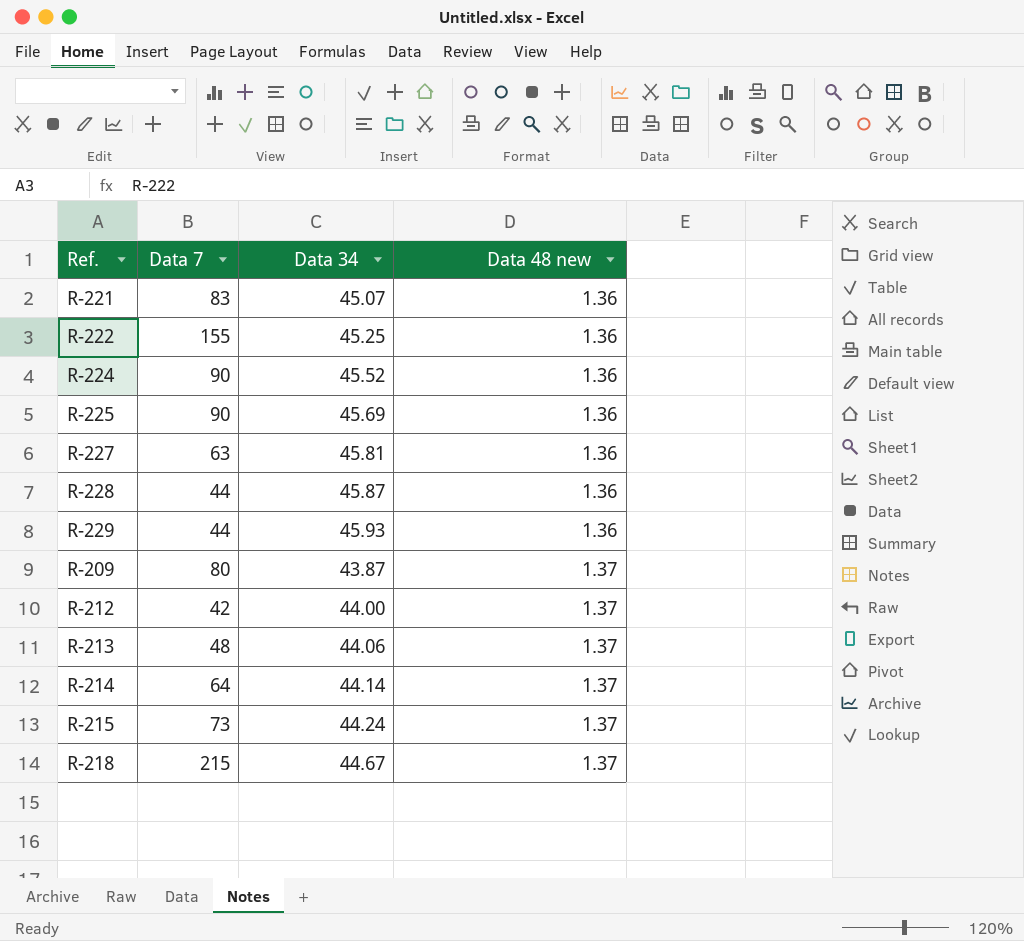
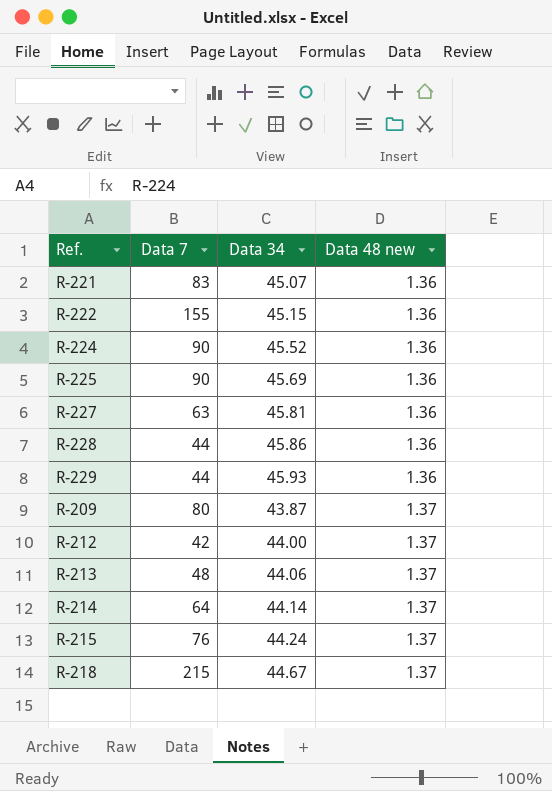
R-222 | Data 34: 45.25 -> 45.15
R-228 | Data 34: 45.87 -> 45.86
R-215 | Data 7: 73 -> 76

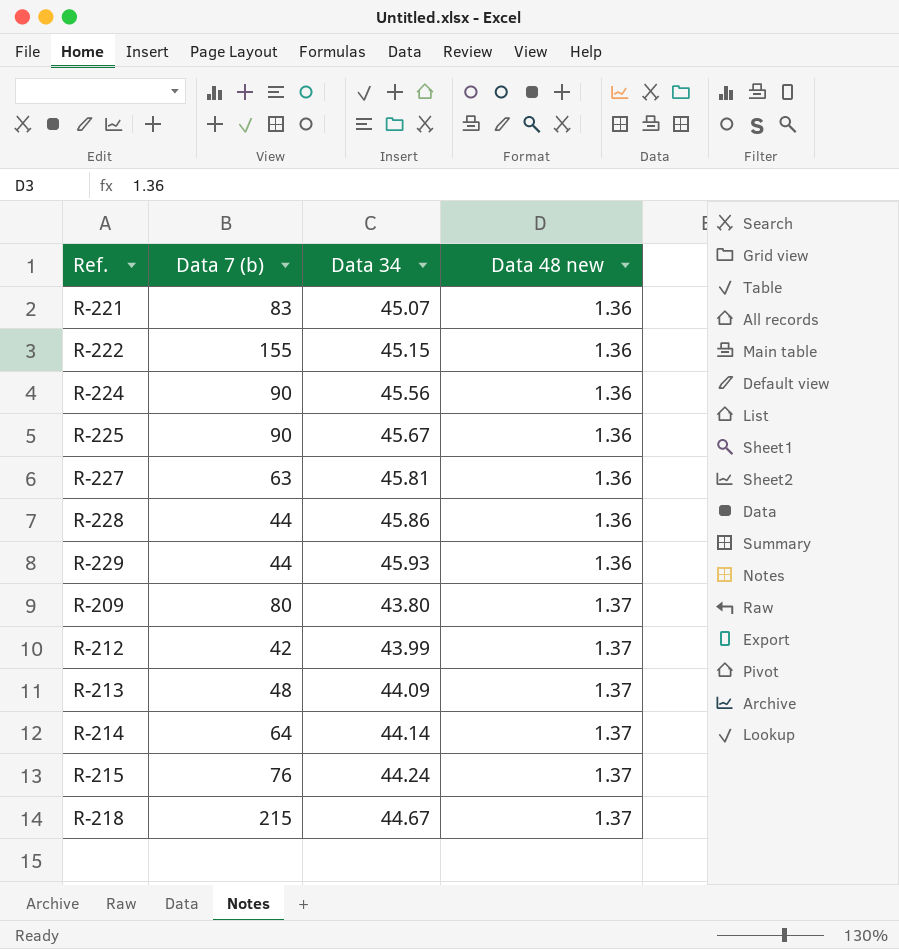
column name: Data 7 -> Data 7 (b)
R-224 | Data 34: 45.52 -> 45.56
R-225 | Data 34: 45.69 -> 45.67
R-209 | Data 34: 43.87 -> 43.80
R-212 | Data 34: 44.00 -> 43.99
R-213 | Data 34: 44.06 -> 44.09

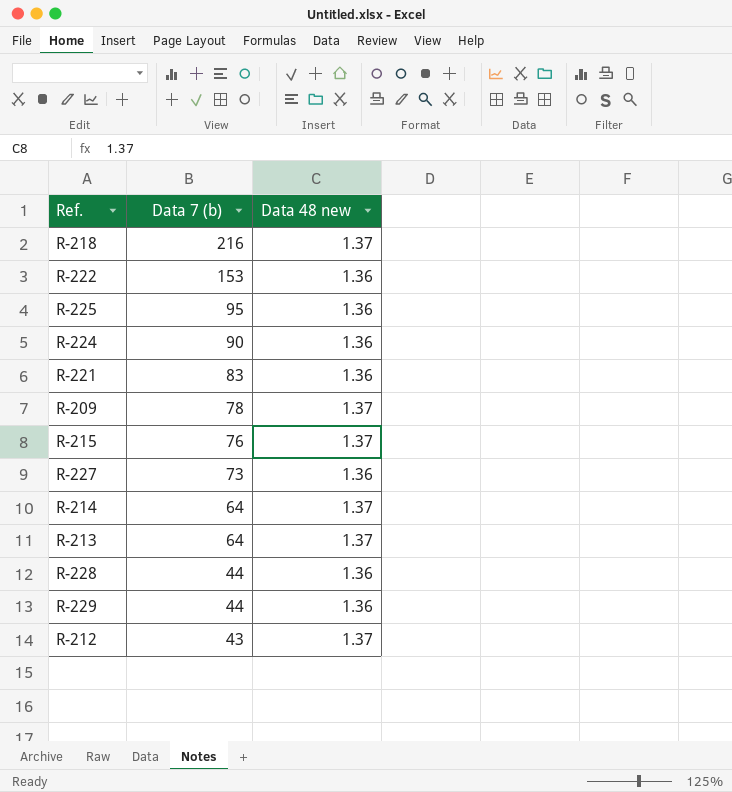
row order: Data 48 new ascending -> Data 7 (b) descending
column Data 34 | position: 3 -> none
R-218 | Data 7 (b): 215 -> 216
R-222 | Data 7 (b): 155 -> 153
R-225 | Data 7 (b): 90 -> 95
R-209 | Data 7 (b): 80 -> 78
R-227 | Data 7 (b): 63 -> 73
R-213 | Data 7 (b): 48 -> 64
R-212 | Data 7 (b): 42 -> 43

